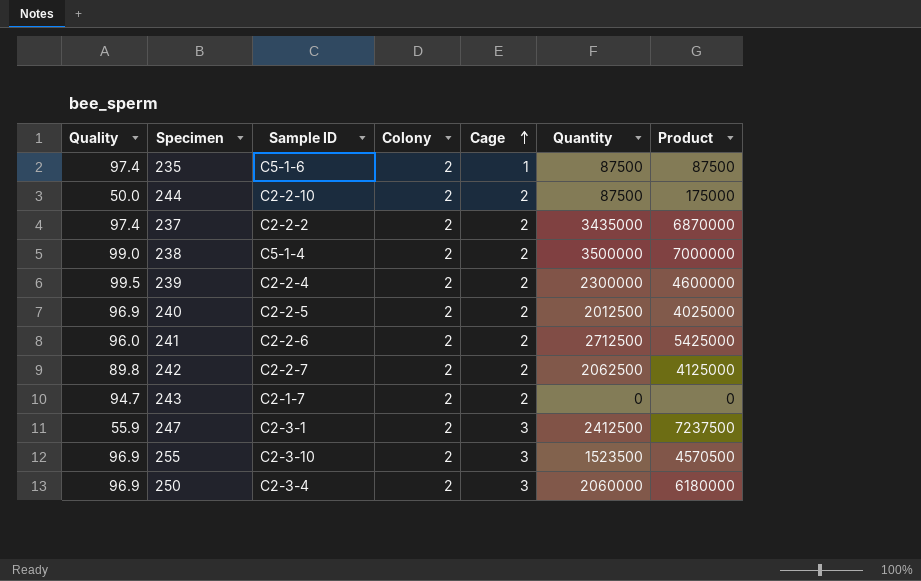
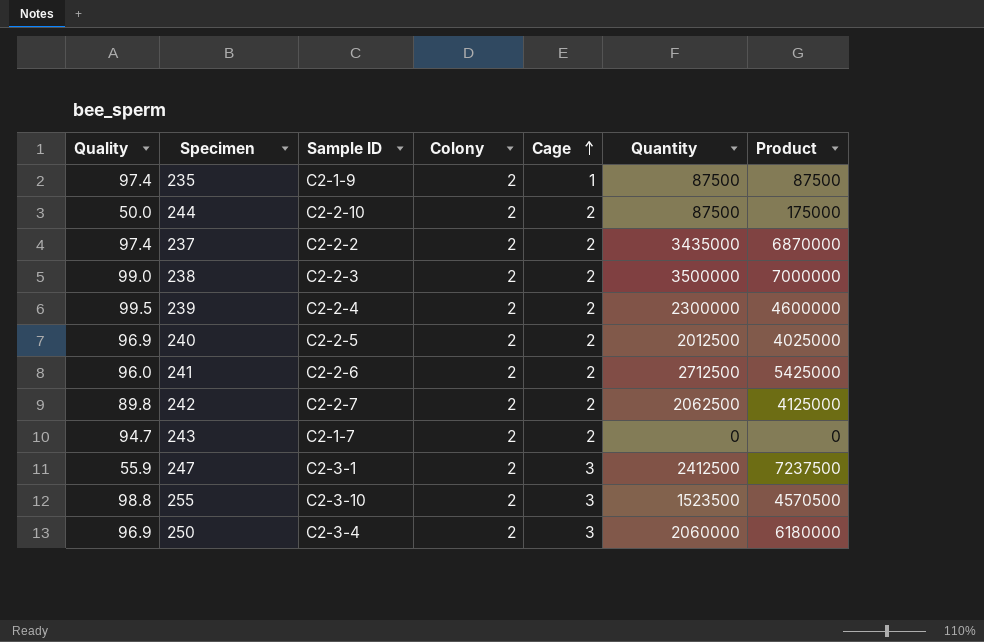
235 | Sample ID: C5-1-6 -> C2-1-9
238 | Sample ID: C5-1-4 -> C2-2-3
255 | Quality: 96.9 -> 98.8

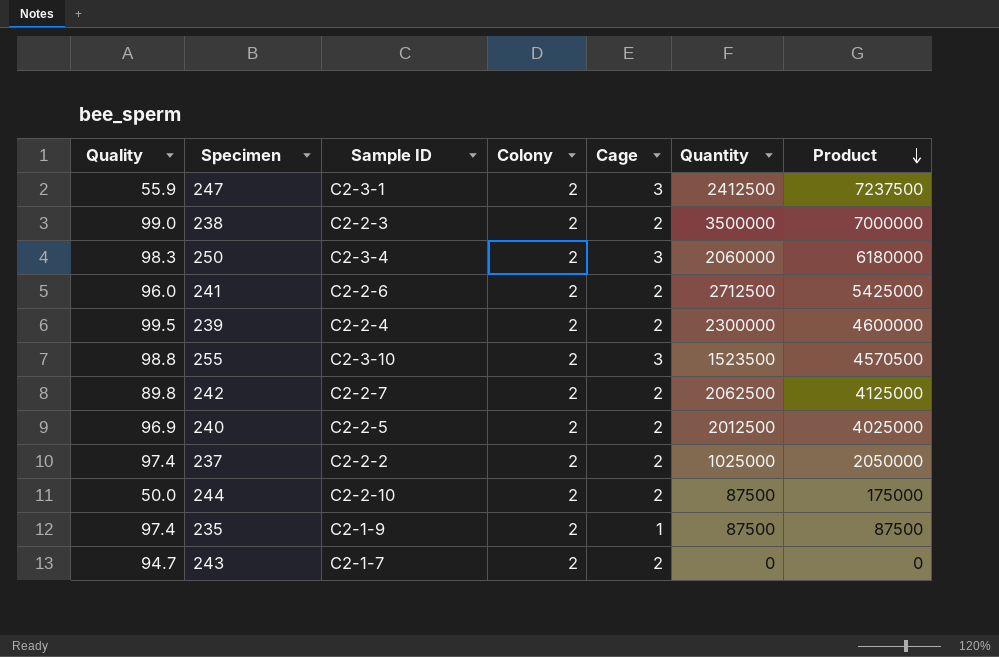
row order: Cage ascending -> Product descending
250 | Quality: 96.9 -> 98.3
237 | Quantity: 3435000 -> 1025000
237 | Product: 6870000 -> 2050000

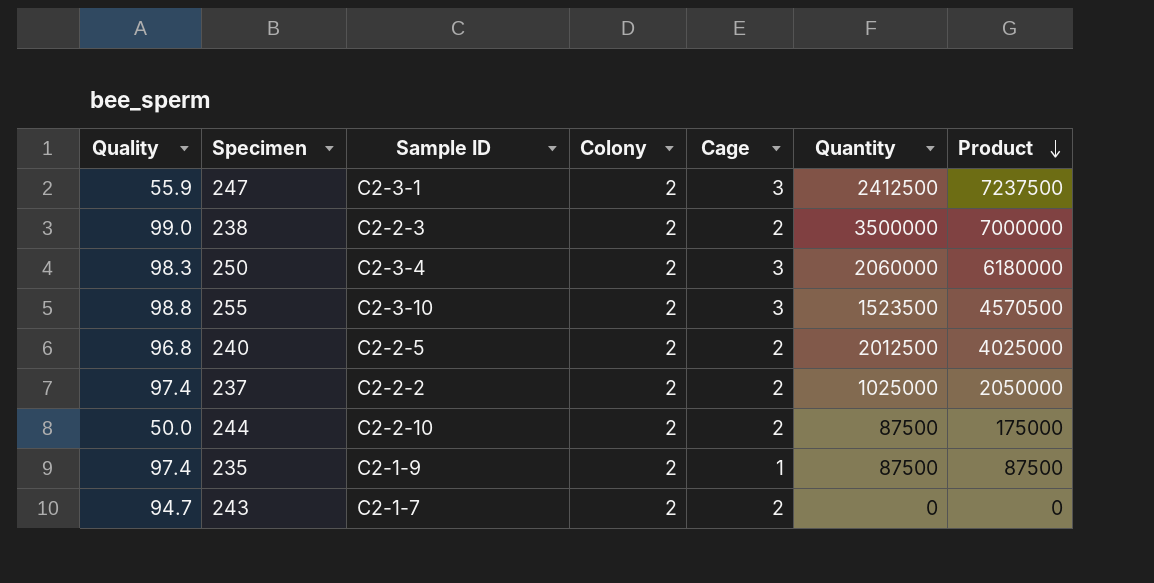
row 241: 96.0 | C2-2-6 | 2 | 2 | 2712500 | 5425000 -> none
row 239: 99.5 | C2-2-4 | 2 | 2 | 2300000 | 4600000 -> none
row 242: 89.8 | C2-2-7 | 2 | 2 | 2062500 | 4125000 -> none
240 | Quality: 96.9 -> 96.8

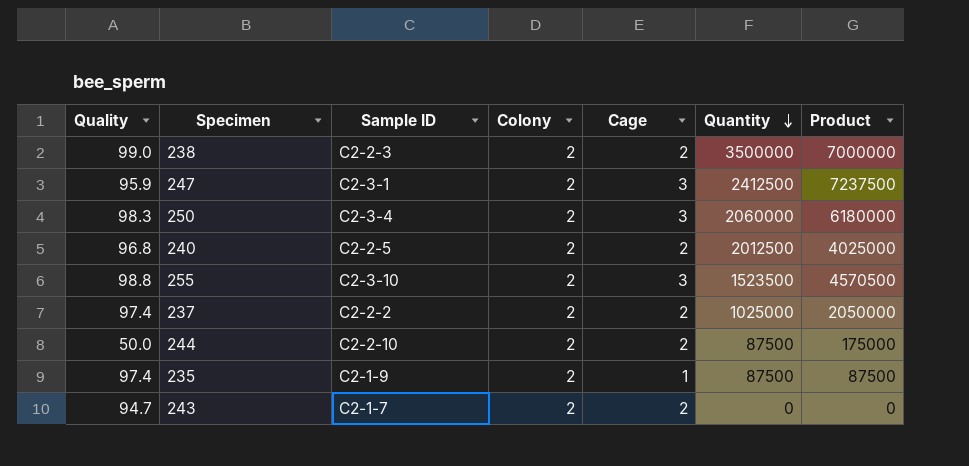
row order: Product descending -> Quantity descending
247 | Quality: 55.9 -> 95.9

